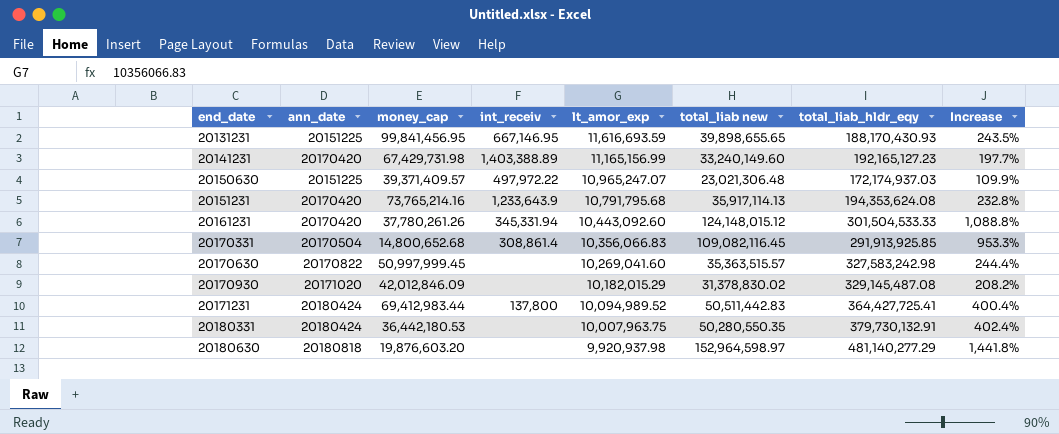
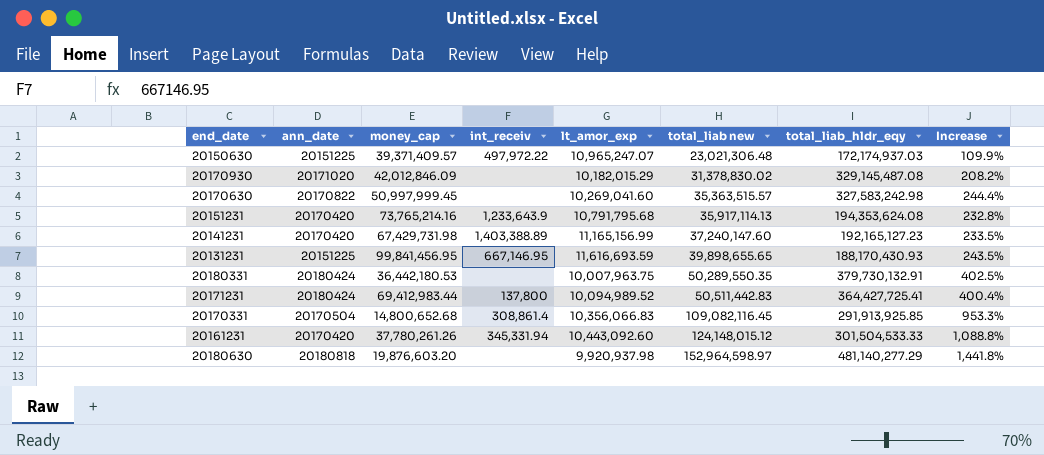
row order: end_date ascending -> total_liab new ascending
20141231 | total_liab new: 33,240,149.60 -> 37,240,147.60
20141231 | Increase: 197.7% -> 233.5%
20180331 | total_liab new: 50,280,550.35 -> 50,289,550.35
20180331 | Increase: 402.4% -> 402.5%

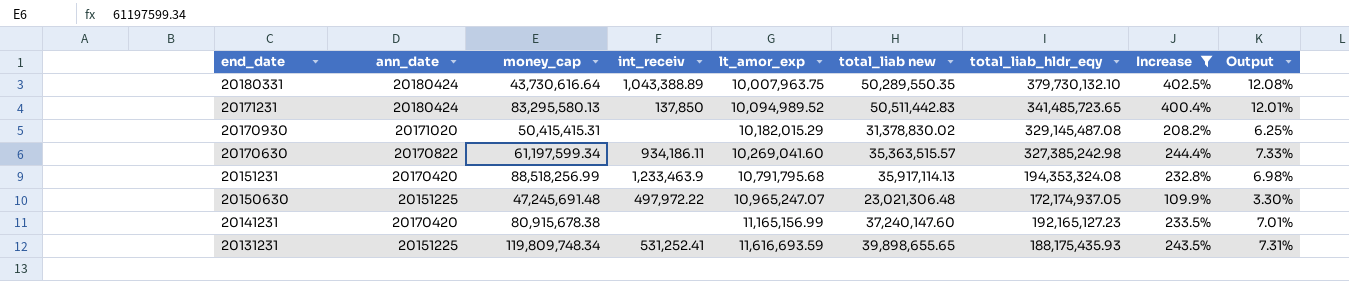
filter: none -> Increase <= 402.5%
row order: total_liab new ascending -> end_date descending
column Output | formula: none -> [Increase] * 0.03
20180331 | money_cap: 36,442,180.53 -> 43,730,616.64
20180331 | int_receiv: none -> 1,043,388.89
20180331 | total_liab_hldr_eqy: 379,730,132.91 -> 379,730,132.10
20171231 | money_cap: 69,412,983.44 -> 83,295,580.13
20171231 | int_receiv: 137,800 -> 137,850
20171231 | total_liab_hldr_eqy: 364,427,725.41 -> 341,485,723.65
20170930 | money_cap: 42,012,846.09 -> 50,415,415.31
20170630 | money_cap: 50,997,999.45 -> 61,197,599.34
20170630 | int_receiv: none -> 934,186.11
20170630 | total_liab_hldr_eqy: 327,583,242.98 -> 327,385,242.98
20151231 | money_cap: 73,765,214.16 -> 88,518,256.99
20151231 | int_receiv: 1,233,643.9 -> 1,233,463.9
20151231 | total_liab_hldr_eqy: 194,353,624.08 -> 194,353,324.08
20150630 | money_cap: 39,371,409.57 -> 47,245,691.48
20150630 | total_liab_hldr_eqy: 172,174,937.03 -> 172,174,937.05
20141231 | money_cap: 67,429,731.98 -> 80,915,678.38
20141231 | int_receiv: 1,403,388.89 -> none
20131231 | money_cap: 99,841,456.95 -> 119,809,748.34
20131231 | int_receiv: 667,146.95 -> 531,252.41
20131231 | total_liab_hldr_eqy: 188,170,430.93 -> 188,175,435.93

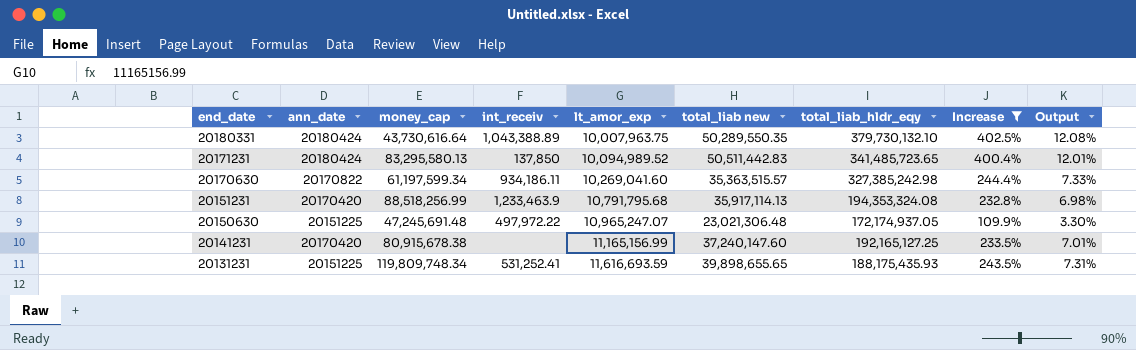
row 20170930: 20171020 | 50,415,415.31 | none | 10,182,015.29 | 31,378,830.02 | 329,145,487.08 | 208.2% | 6.25% -> none
20141231 | total_liab_hldr_eqy: 192,165,127.23 -> 192,165,127.25

